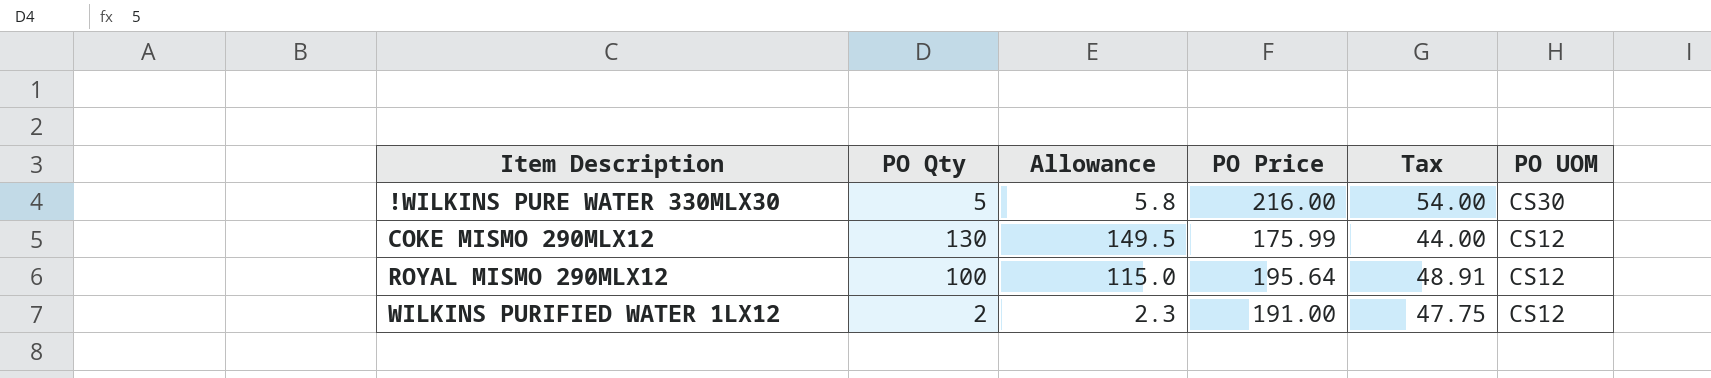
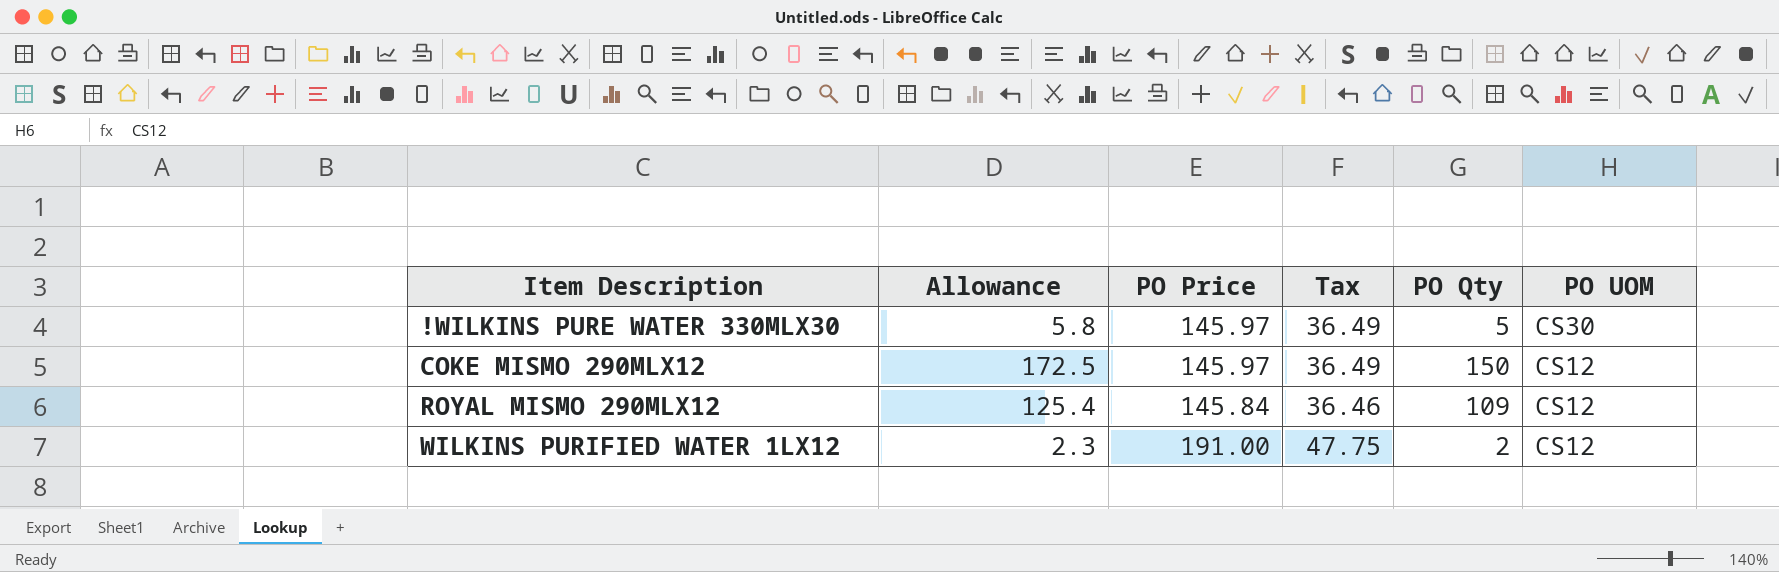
column PO Qty | position: 2 -> 5
!WILKINS PURE WATER 330MLX30 | PO Price: 216.00 -> 145.97
!WILKINS PURE WATER 330MLX30 | Tax: 54.00 -> 36.49
COKE MISMO 290MLX12 | Allowance: 149.5 -> 172.5
COKE MISMO 290MLX12 | PO Price: 175.99 -> 145.97
COKE MISMO 290MLX12 | Tax: 44.00 -> 36.49
COKE MISMO 290MLX12 | PO Qty: 130 -> 150
ROYAL MISMO 290MLX12 | Allowance: 115.0 -> 125.4
ROYAL MISMO 290MLX12 | PO Price: 195.64 -> 145.84
ROYAL MISMO 290MLX12 | Tax: 48.91 -> 36.46
ROYAL MISMO 290MLX12 | PO Qty: 100 -> 109

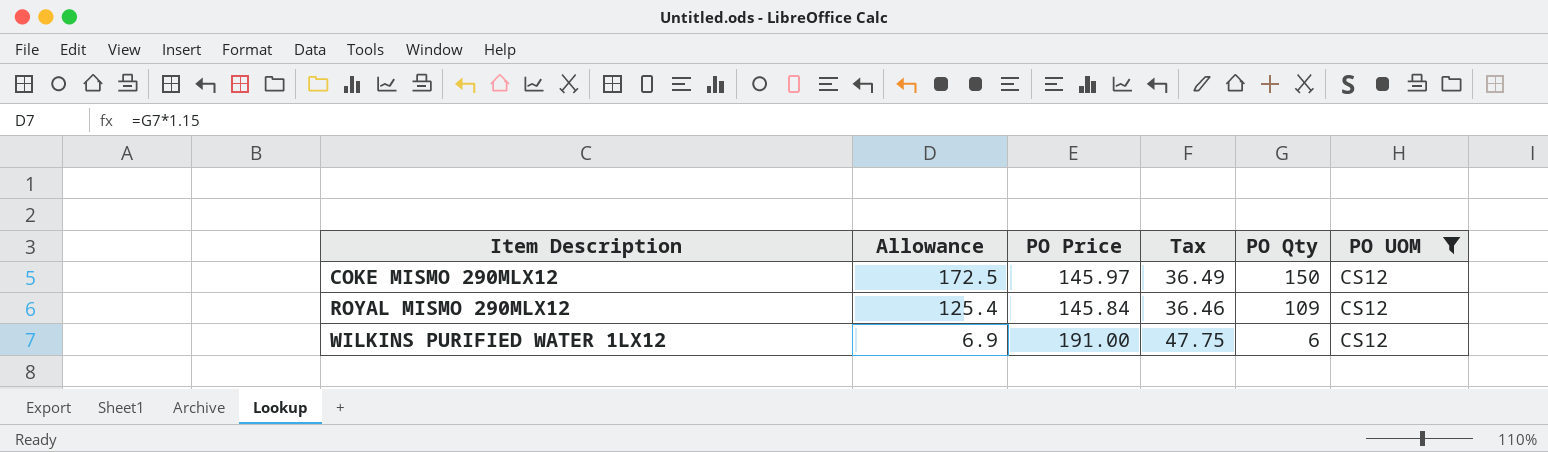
filter: none -> PO UOM = CS12
WILKINS PURIFIED WATER 1LX12 | Allowance: 2.3 -> 6.9
WILKINS PURIFIED WATER 1LX12 | PO Qty: 2 -> 6

